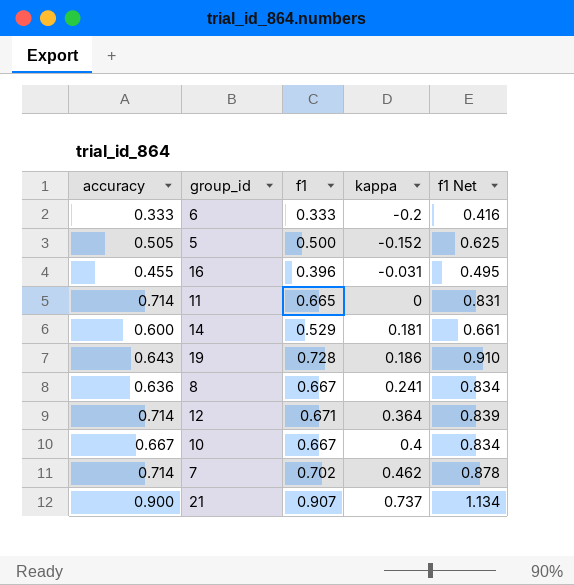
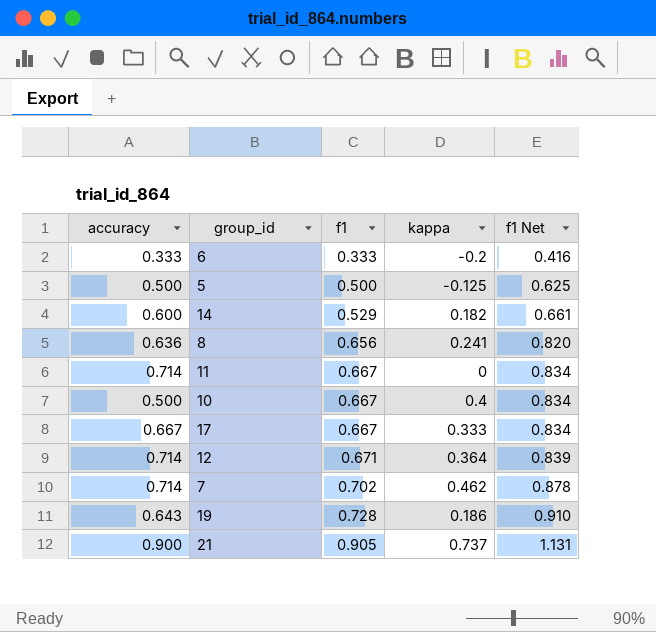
row order: kappa ascending -> f1 ascending
row 16: 0.455 | 0.396 | -0.031 | 0.495 -> none
5 | accuracy: 0.505 -> 0.500
5 | kappa: -0.152 -> -0.125
14 | kappa: 0.181 -> 0.182
8 | f1: 0.667 -> 0.656
8 | f1 Net: 0.834 -> 0.820
11 | f1: 0.665 -> 0.667
11 | f1 Net: 0.831 -> 0.834
10 | accuracy: 0.667 -> 0.500
row 17: none -> 0.667 | 0.667 | 0.333 | 0.834
21 | f1: 0.907 -> 0.905
21 | f1 Net: 1.134 -> 1.131

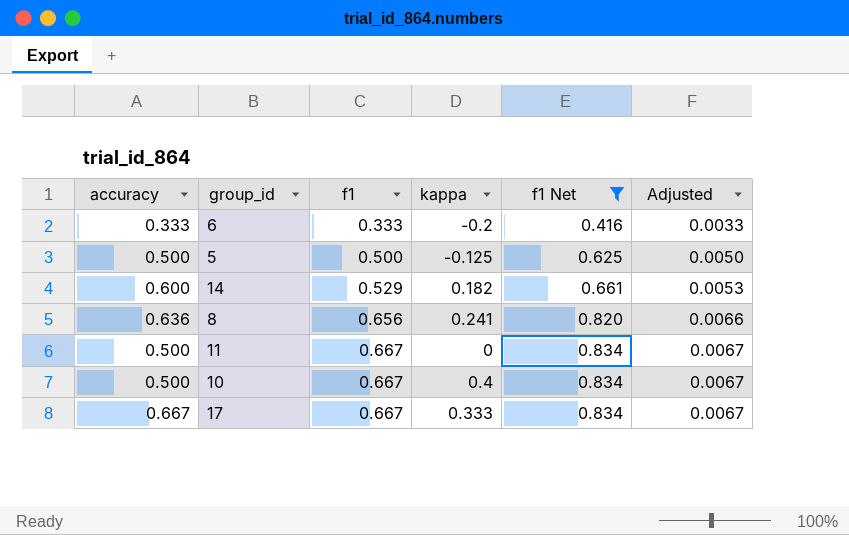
filter: none -> f1 Net <= 0.834
column Adjusted | formula: none -> [f1] * 0.01
11 | accuracy: 0.714 -> 0.500

